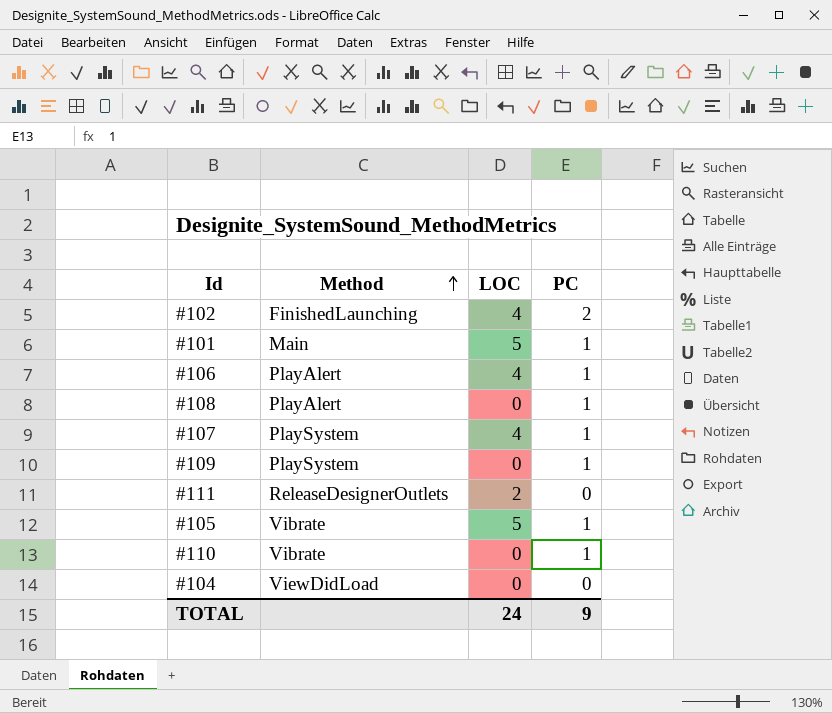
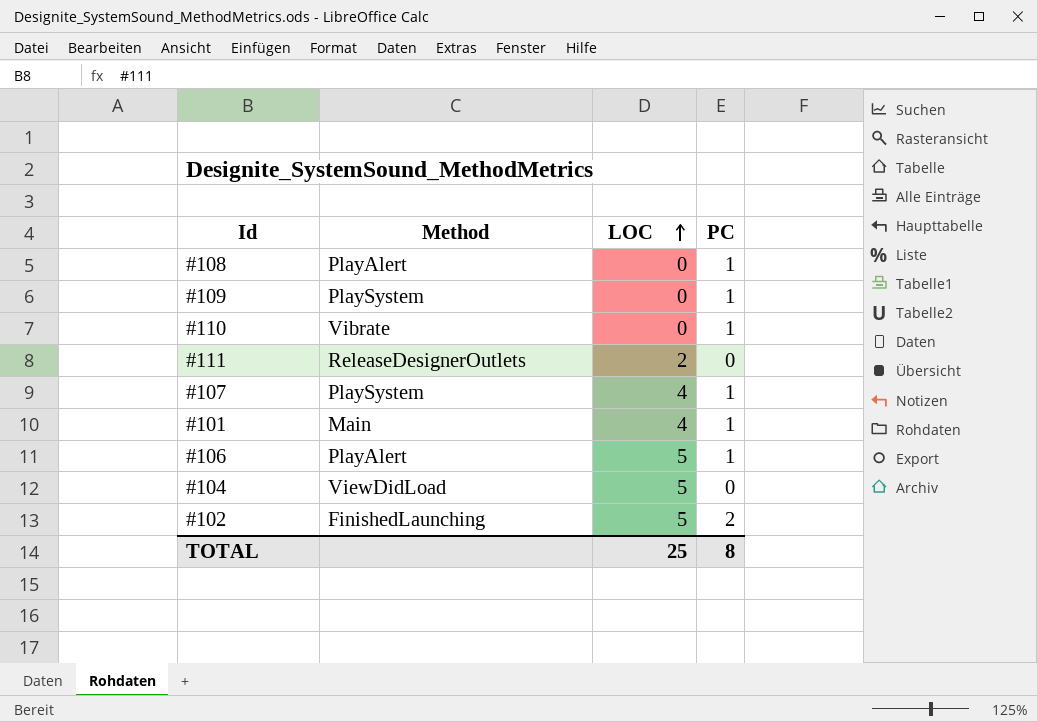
row order: Method ascending -> LOC ascending
row #105: Vibrate | 5 | 1 -> none
#101 | LOC: 5 -> 4
#106 | LOC: 4 -> 5
#104 | LOC: 0 -> 5
#102 | LOC: 4 -> 5
TOTAL | LOC: 24 -> 25
TOTAL | PC: 9 -> 8

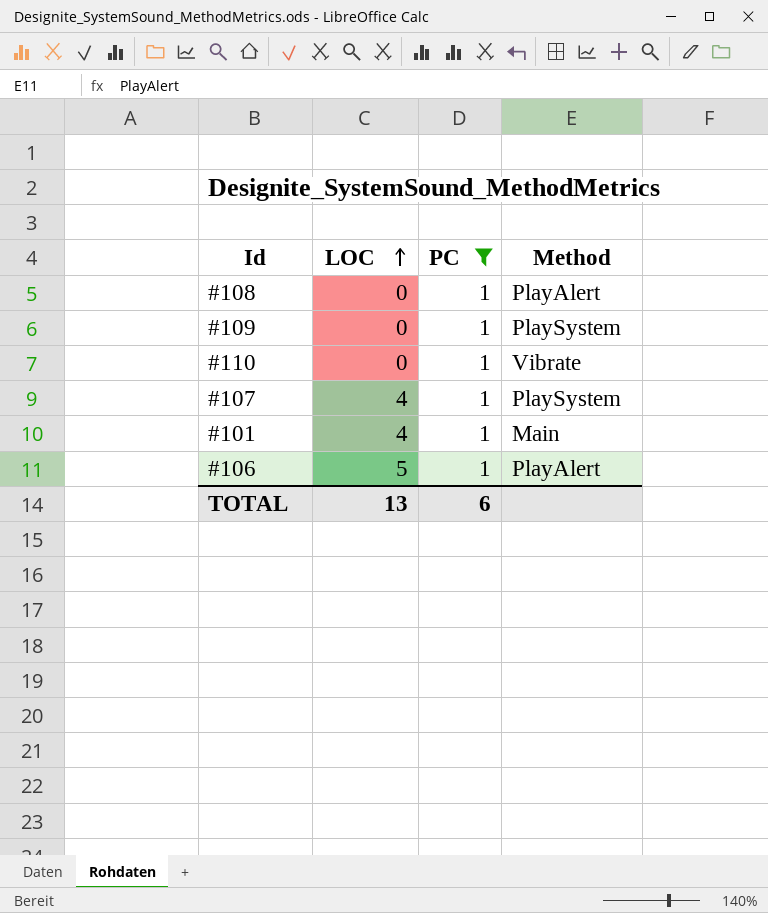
filter: none -> PC = 1
column Method | position: 2 -> 4
TOTAL | LOC: 25 -> 13
TOTAL | PC: 8 -> 6

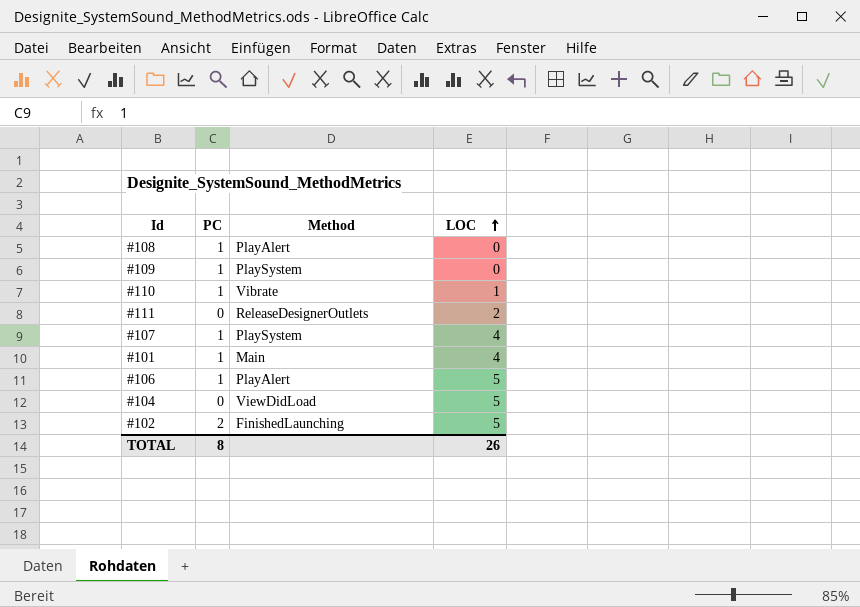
filter: PC = 1 -> none
column LOC | position: 2 -> 4
#110 | LOC: 0 -> 1
TOTAL | PC: 6 -> 8
TOTAL | LOC: 13 -> 26

